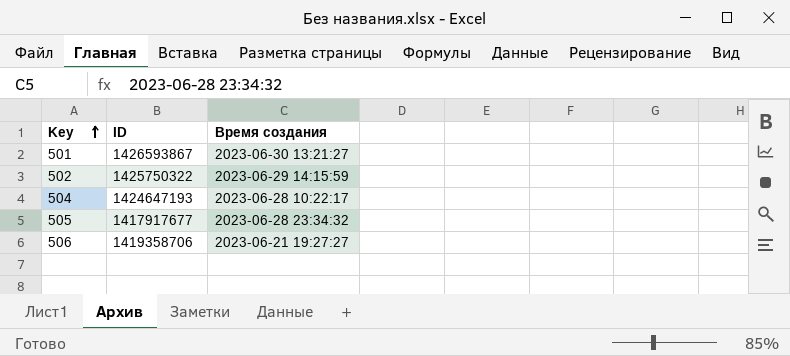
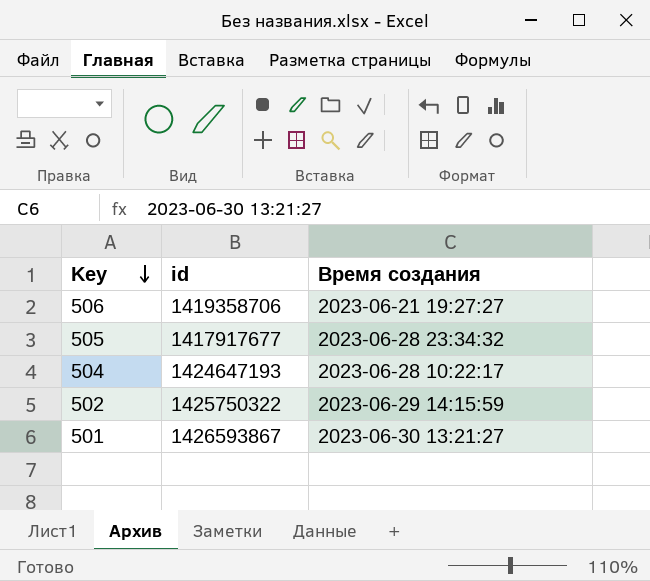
row order: Key ascending -> Key descending
column name: ID -> id

